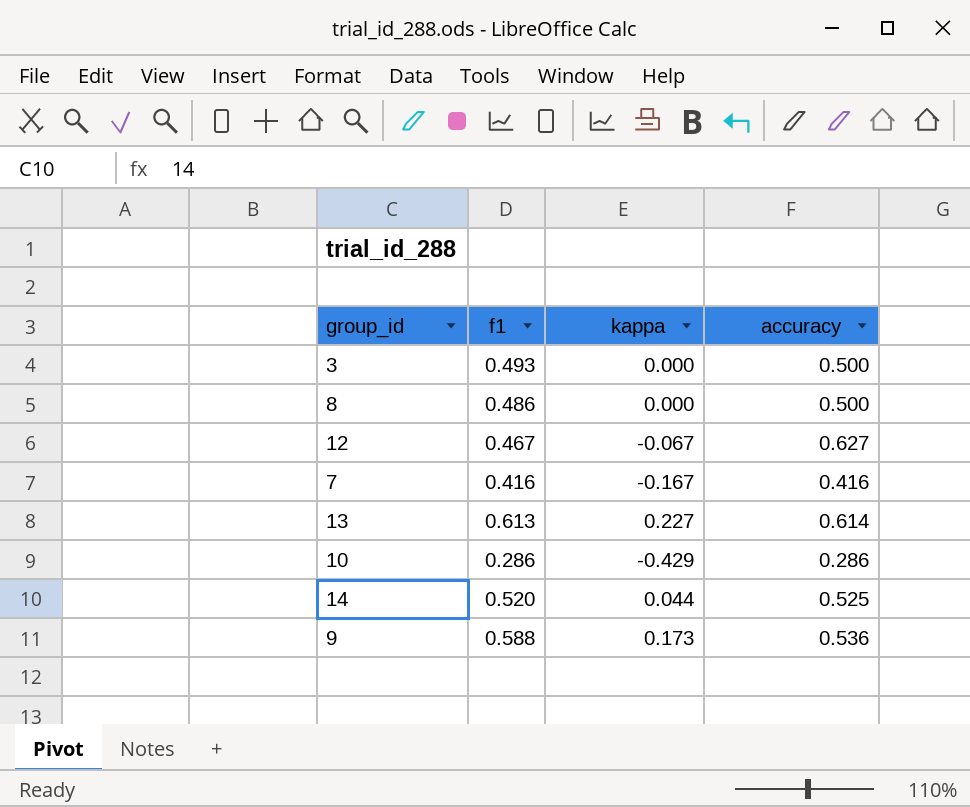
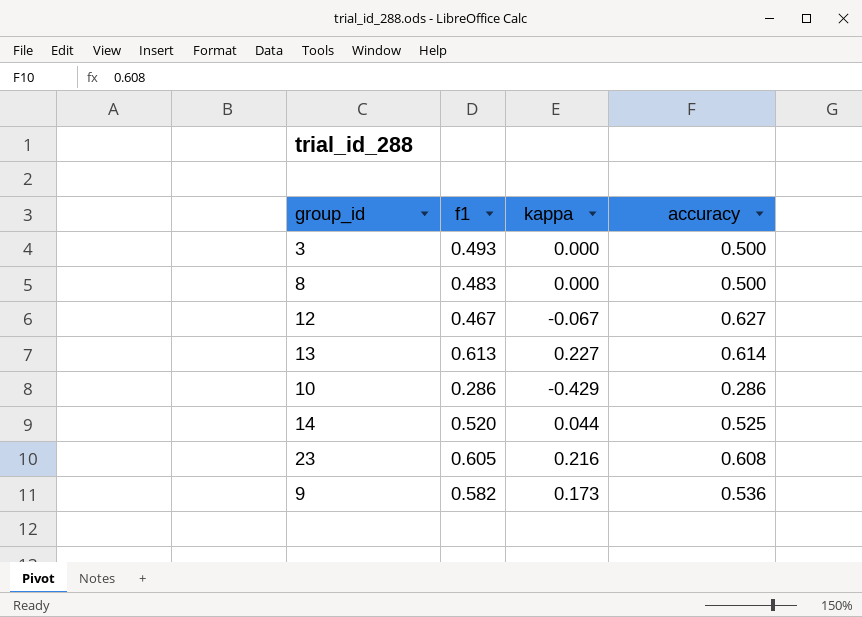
row 7: 0.416 | -0.167 | 0.416 -> none
8 | f1: 0.486 -> 0.483
row 23: none -> 0.605 | 0.216 | 0.608
9 | f1: 0.588 -> 0.582

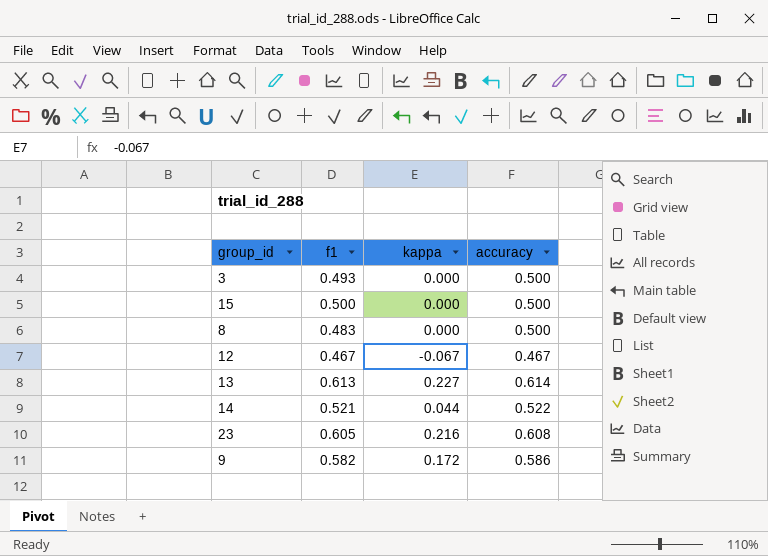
row 10: 0.286 | -0.429 | 0.286 -> none
row 15: none -> 0.500 | 0.000 | 0.500
12 | accuracy: 0.627 -> 0.467
14 | f1: 0.520 -> 0.521
14 | accuracy: 0.525 -> 0.522
9 | kappa: 0.173 -> 0.172
9 | accuracy: 0.536 -> 0.586

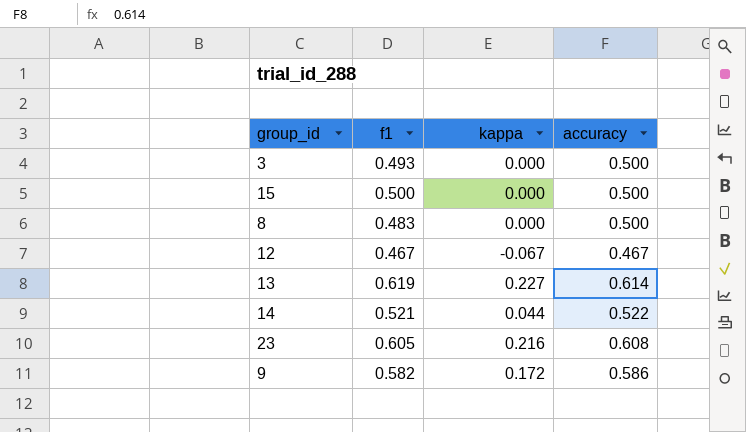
13 | f1: 0.613 -> 0.619

